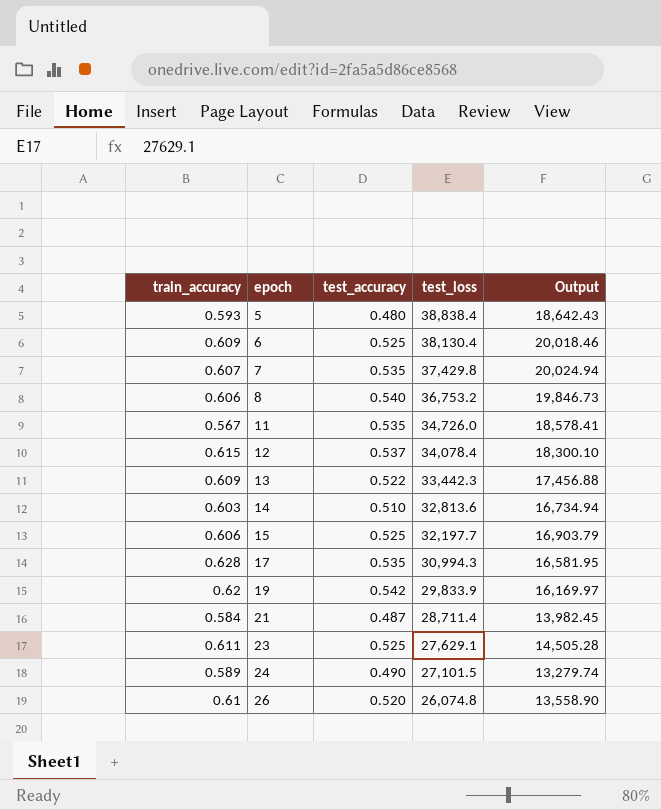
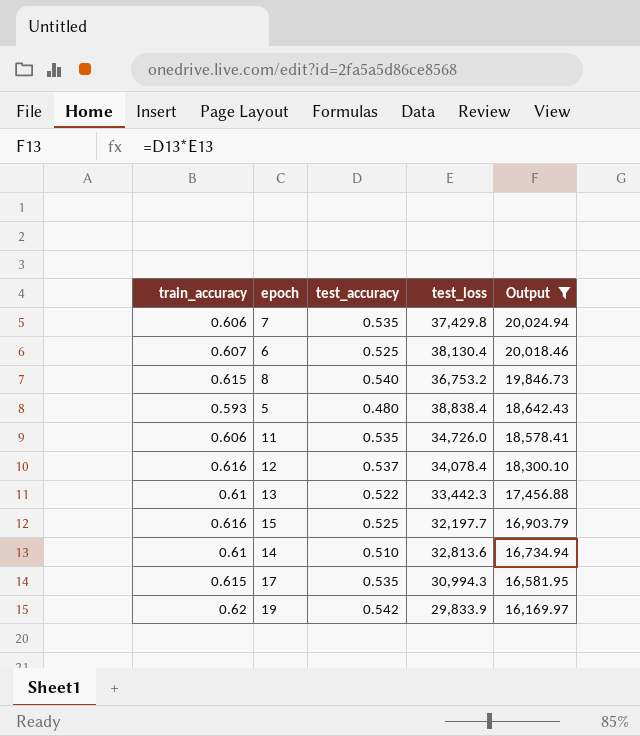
filter: none -> Output >= 16,169.97
row order: epoch ascending -> Output descending
7 | train_accuracy: 0.607 -> 0.606
6 | train_accuracy: 0.609 -> 0.607
8 | train_accuracy: 0.606 -> 0.615
11 | train_accuracy: 0.567 -> 0.606
12 | train_accuracy: 0.615 -> 0.616
13 | train_accuracy: 0.609 -> 0.61
15 | train_accuracy: 0.606 -> 0.616
14 | train_accuracy: 0.603 -> 0.61
17 | train_accuracy: 0.628 -> 0.615

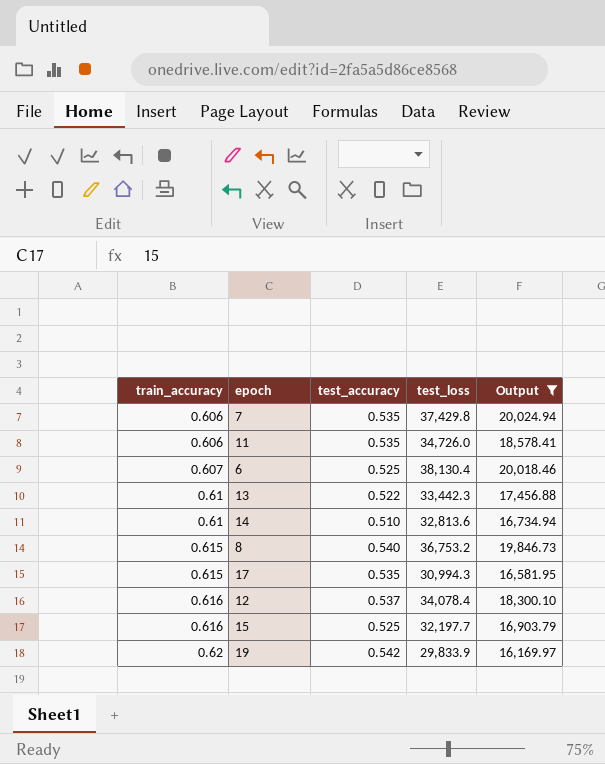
row order: Output descending -> train_accuracy ascending
row 5: 0.593 | 0.480 | 38,838.4 | 18,642.43 -> none

